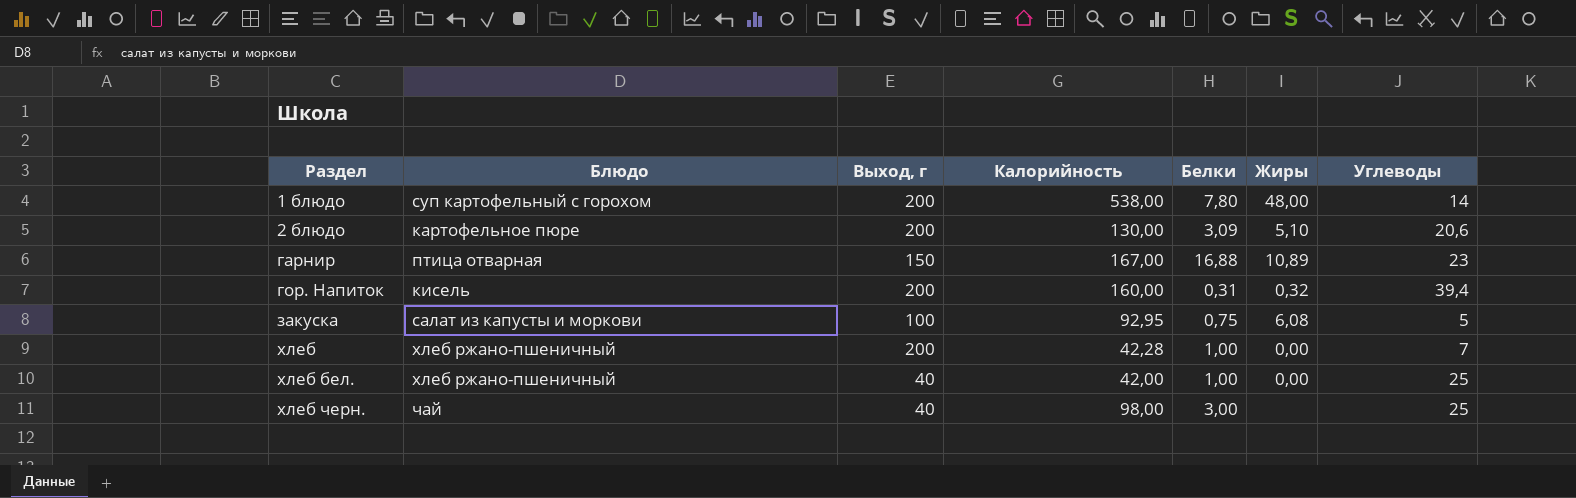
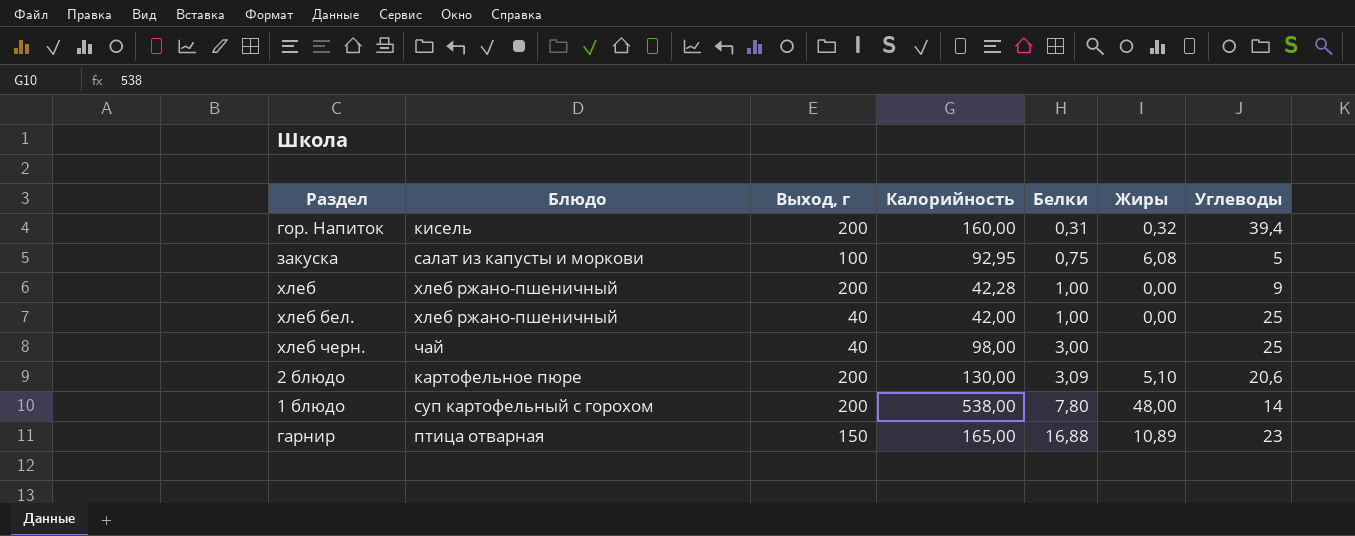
row order: Раздел ascending -> Белки ascending
хлеб | Углеводы: 7 -> 9
гарнир | Калорийность: 167,00 -> 165,00

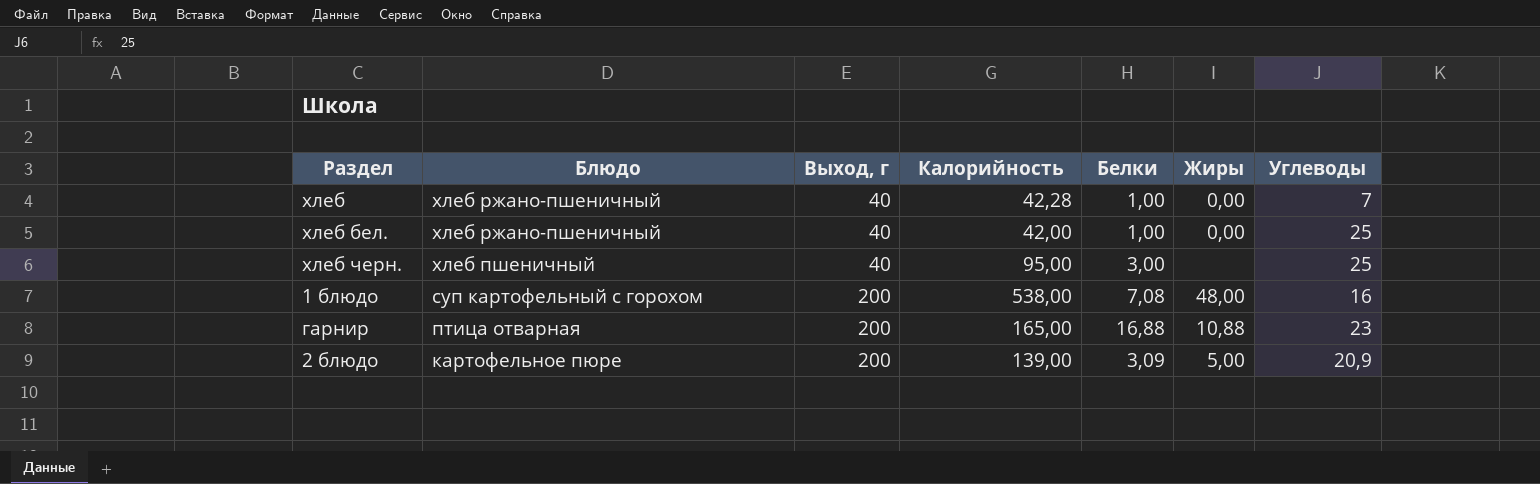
row order: Белки ascending -> Блюдо descending
row гор. Напиток: кисель | 200 | 160,00 | 0,31 | 0,32 | 39,4 -> none
row закуска: салат из капусты и моркови | 100 | 92,95 | 0,75 | 6,08 | 5 -> none
хлеб | Выход, г: 200 -> 40
хлеб | Углеводы: 9 -> 7
хлеб черн. | Блюдо: чай -> хлеб пшеничный
хлеб черн. | Калорийность: 98,00 -> 95,00
1 блюдо | Белки: 7,80 -> 7,08
1 блюдо | Углеводы: 14 -> 16
гарнир | Выход, г: 150 -> 200
гарнир | Жиры: 10,89 -> 10,88
2 блюдо | Калорийность: 130,00 -> 139,00
2 блюдо | Жиры: 5,10 -> 5,00
2 блюдо | Углеводы: 20,6 -> 20,9

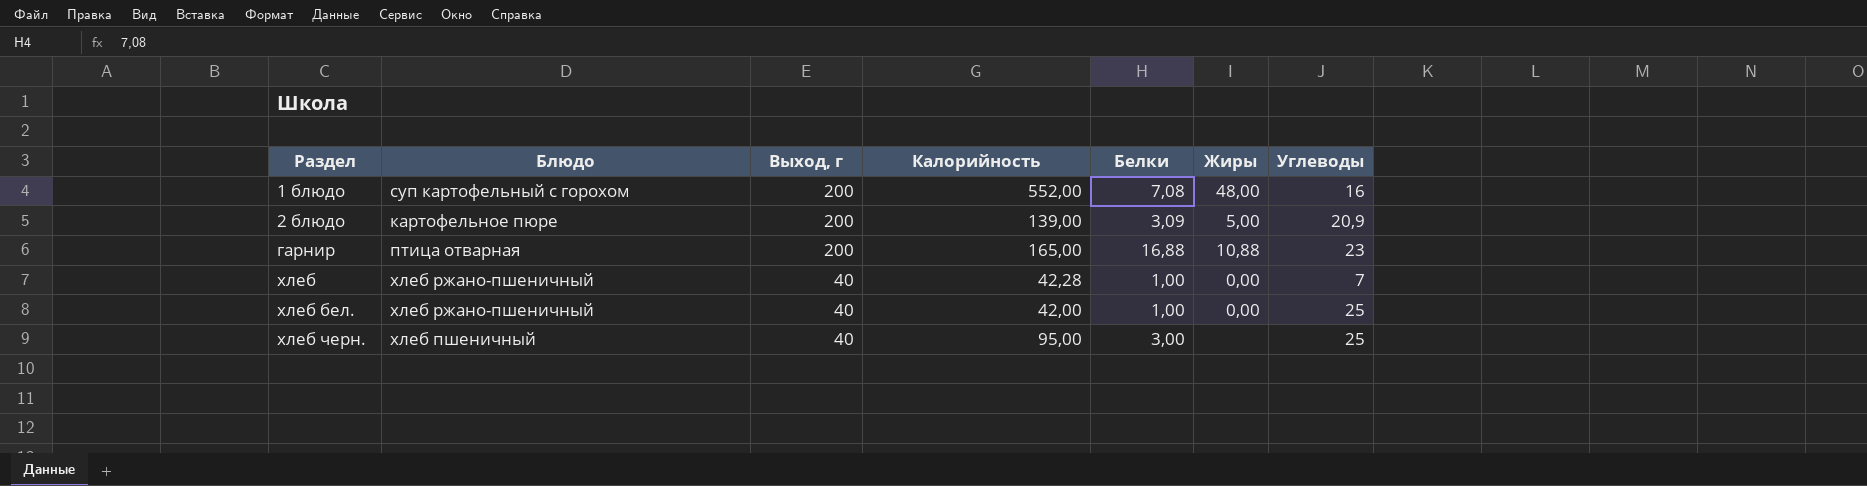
row order: Блюдо descending -> Раздел ascending
1 блюдо | Калорийность: 538,00 -> 552,00

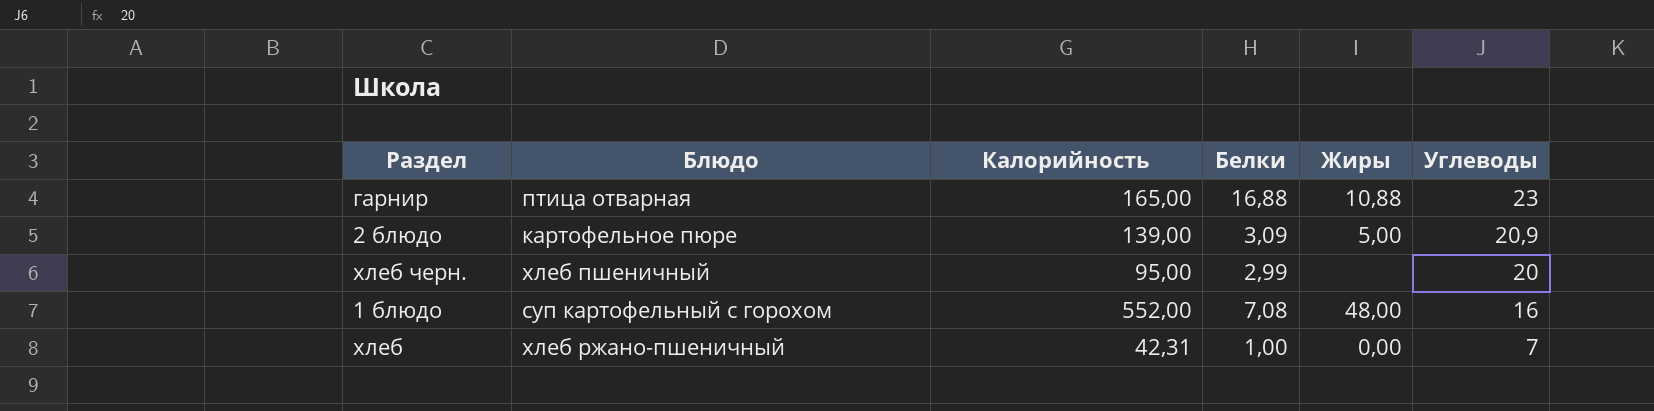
row order: Раздел ascending -> Углеводы descending
column Выход, г | position: 3 -> none
row хлеб бел.: хлеб ржано-пшеничный | 40 | 42,00 | 1,00 | 0,00 | 25 -> none
хлеб черн. | Белки: 3,00 -> 2,99
хлеб черн. | Углеводы: 25 -> 20
хлеб | Калорийность: 42,28 -> 42,31

